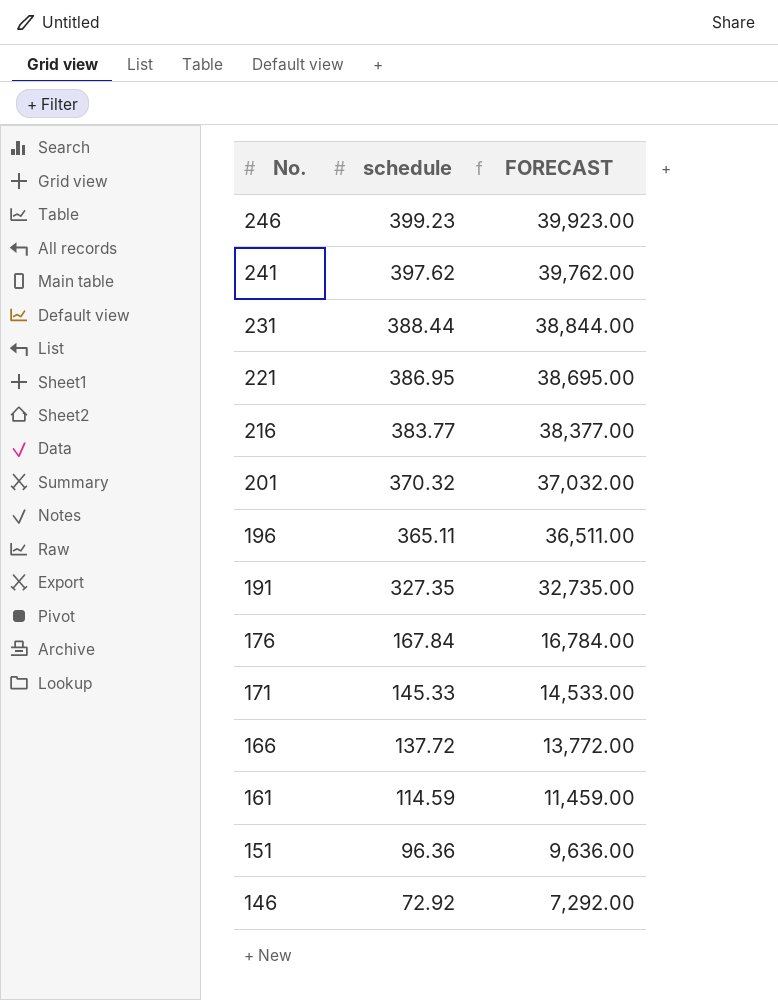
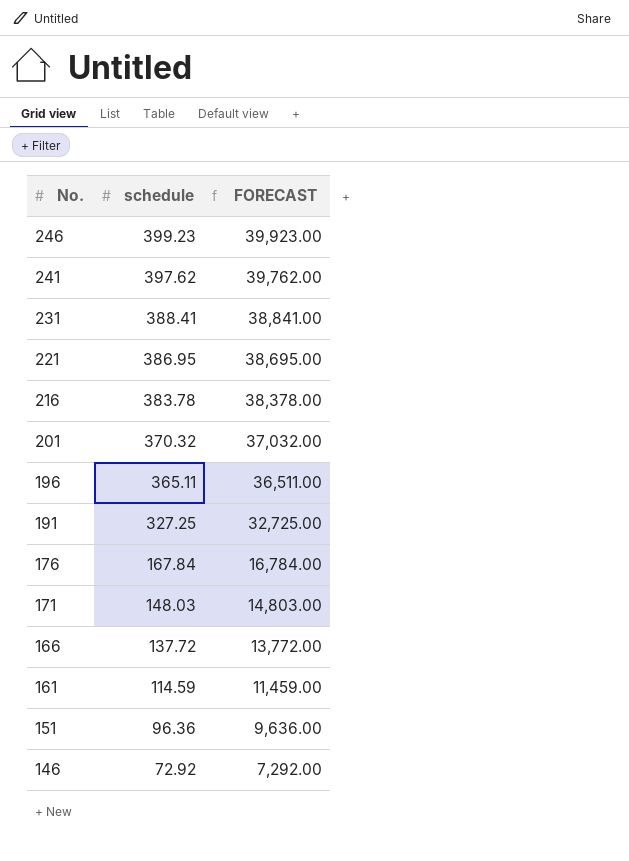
231 | schedule: 388.44 -> 388.41
231 | FORECAST: 38,844.00 -> 38,841.00
216 | schedule: 383.77 -> 383.78
216 | FORECAST: 38,377.00 -> 38,378.00
191 | schedule: 327.35 -> 327.25
191 | FORECAST: 32,735.00 -> 32,725.00
171 | schedule: 145.33 -> 148.03
171 | FORECAST: 14,533.00 -> 14,803.00

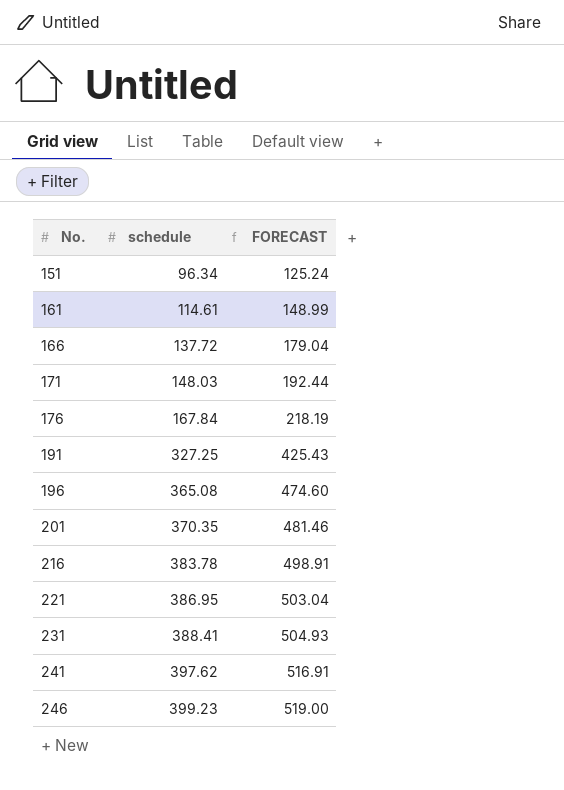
row order: No. descending -> No. ascending
column FORECAST | formula: [schedule] * 100 -> [schedule] * 1.3
row 146: 72.92 | 7,292.00 -> none
151 | schedule: 96.36 -> 96.34
161 | schedule: 114.59 -> 114.61
196 | schedule: 365.11 -> 365.08
201 | schedule: 370.32 -> 370.35

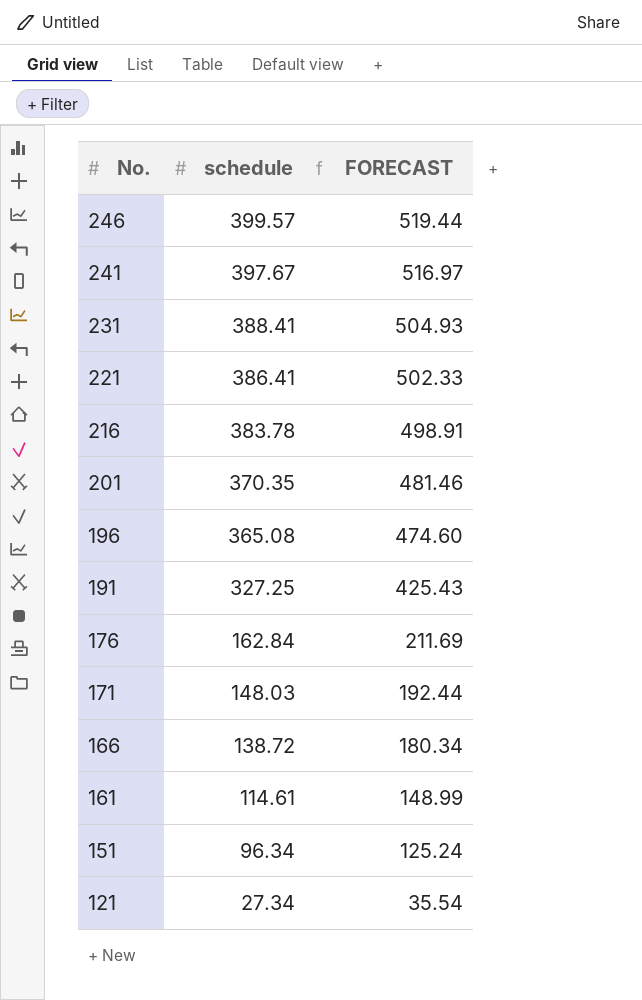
row order: No. ascending -> No. descending
246 | schedule: 399.23 -> 399.57
246 | FORECAST: 519.00 -> 519.44
241 | schedule: 397.62 -> 397.67
241 | FORECAST: 516.91 -> 516.97
221 | schedule: 386.95 -> 386.41
221 | FORECAST: 503.04 -> 502.33
176 | schedule: 167.84 -> 162.84
176 | FORECAST: 218.19 -> 211.69
166 | schedule: 137.72 -> 138.72
166 | FORECAST: 179.04 -> 180.34
row 121: none -> 27.34 | 35.54

